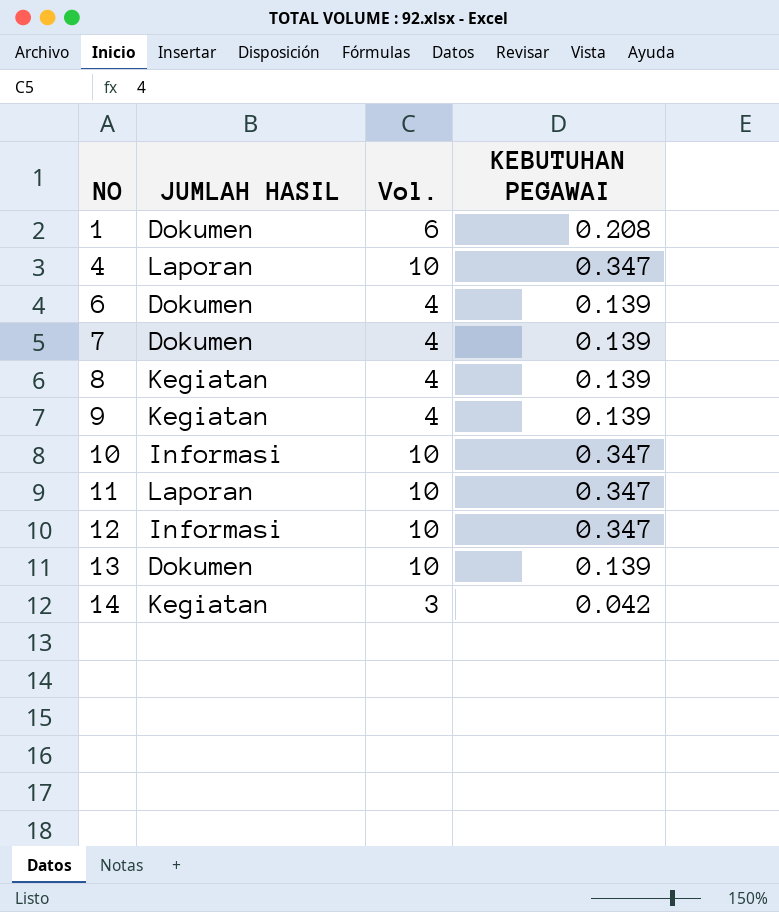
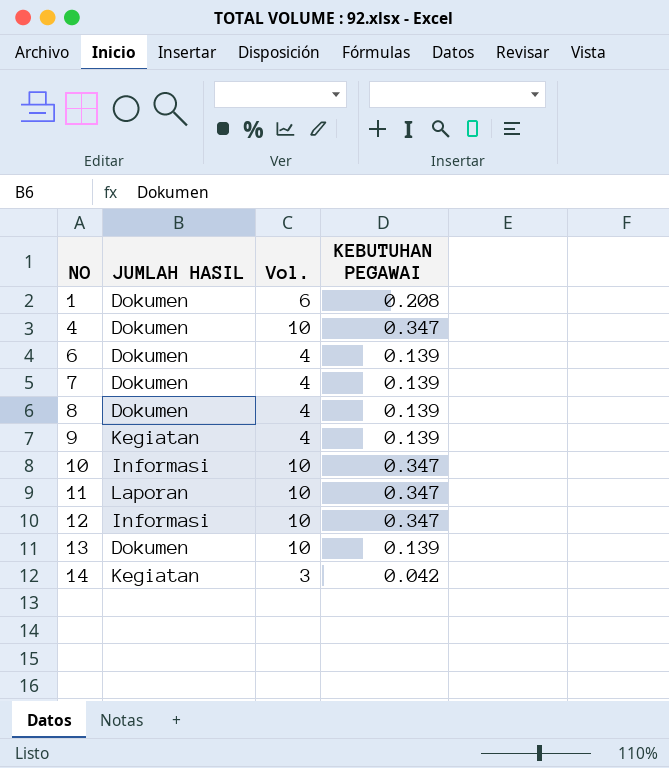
4 | JUMLAH HASIL: Laporan -> Dokumen
8 | JUMLAH HASIL: Kegiatan -> Dokumen

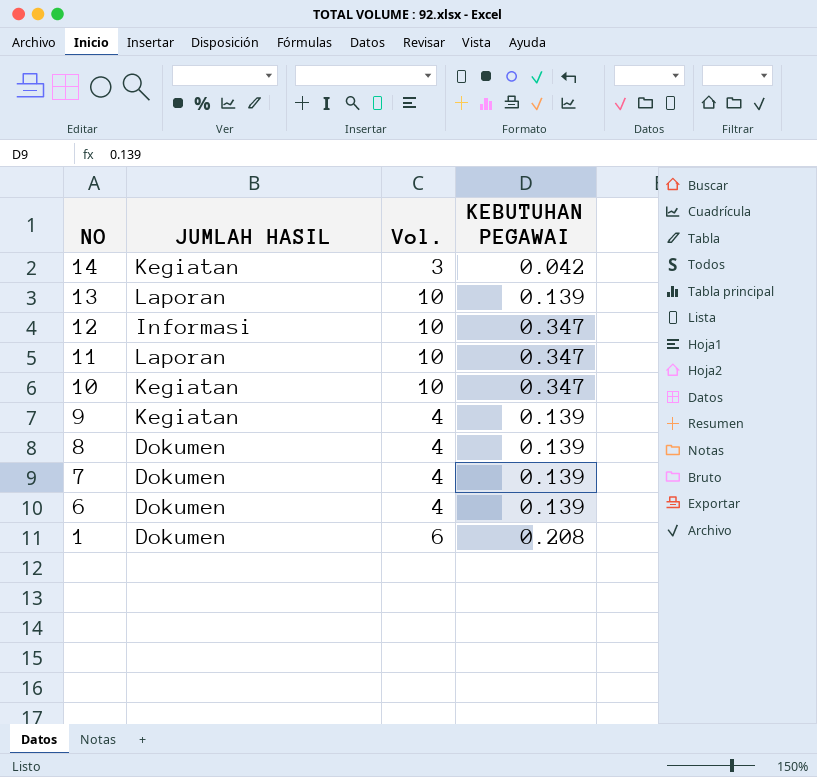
row order: NO ascending -> NO descending
row 4: Dokumen | 10 | 0.347 -> none
13 | JUMLAH HASIL: Dokumen -> Laporan
10 | JUMLAH HASIL: Informasi -> Kegiatan

